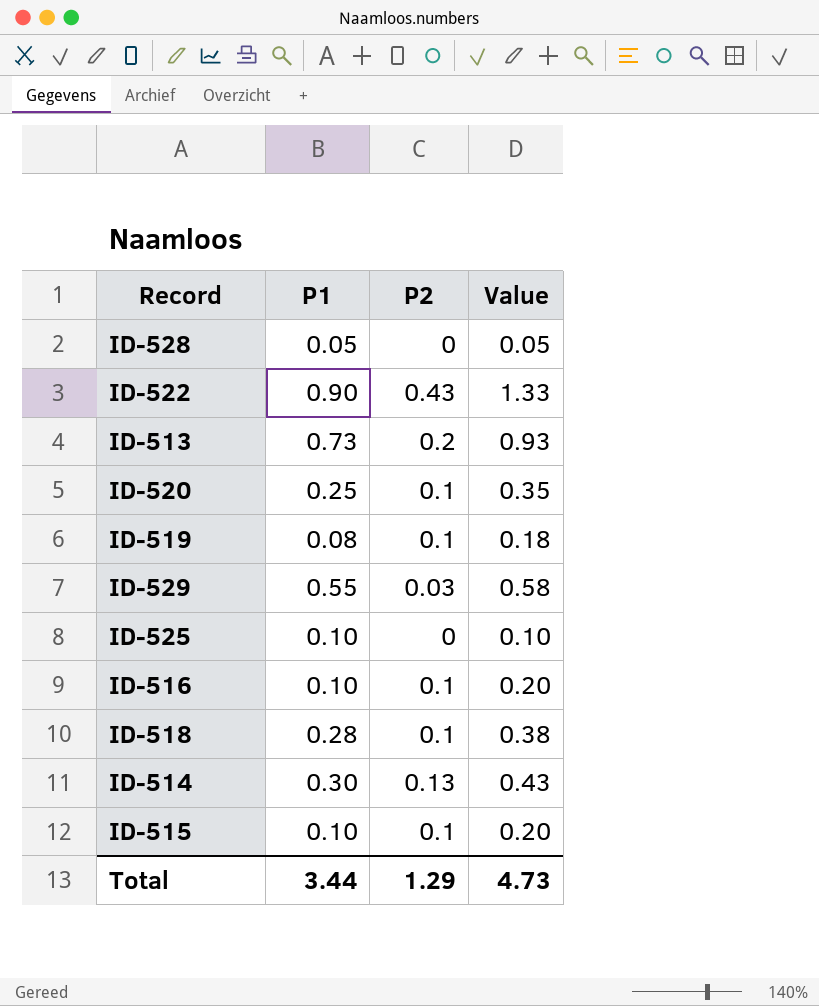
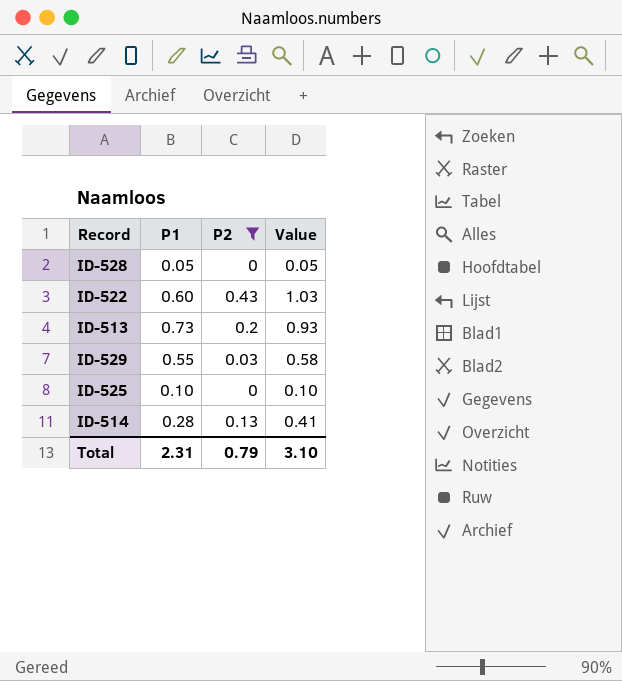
filter: none -> P2 != 0.1
ID-522 | P1: 0.90 -> 0.60
ID-522 | Value: 1.33 -> 1.03
ID-514 | P1: 0.30 -> 0.28
ID-514 | Value: 0.43 -> 0.41
Total | P1: 3.44 -> 2.31
Total | P2: 1.29 -> 0.79
Total | Value: 4.73 -> 3.10

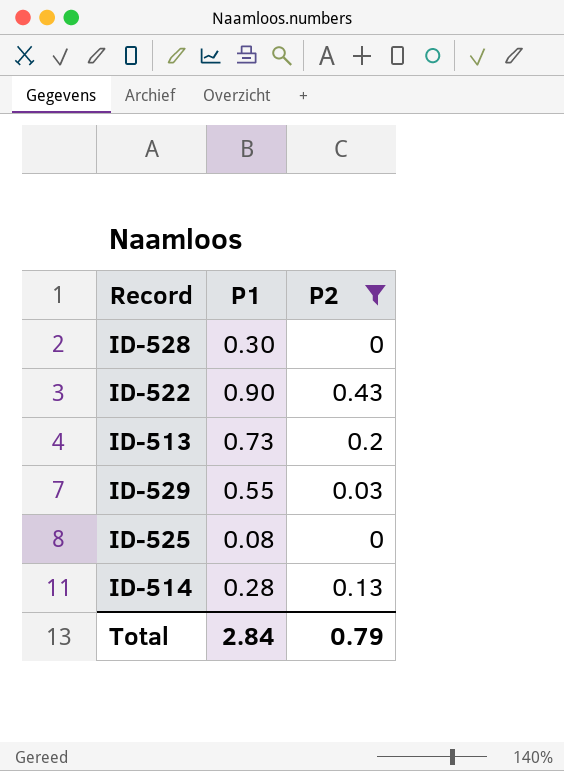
column Value | formula: [P1] + [P2] -> none
ID-528 | P1: 0.05 -> 0.30
ID-522 | P1: 0.60 -> 0.90
ID-525 | P1: 0.10 -> 0.08
Total | P1: 2.31 -> 2.84

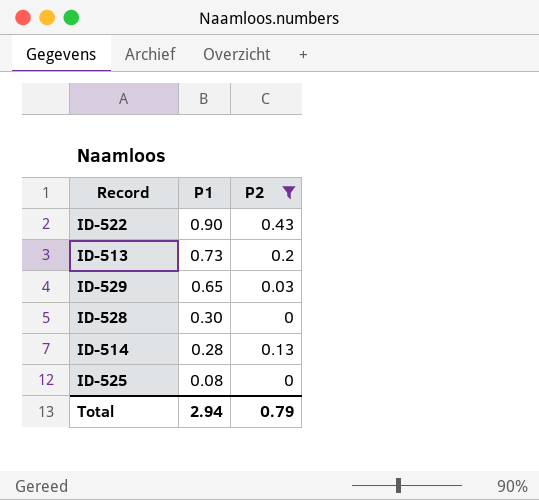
row order: none -> P1 descending
ID-529 | P1: 0.55 -> 0.65
Total | P1: 2.84 -> 2.94

